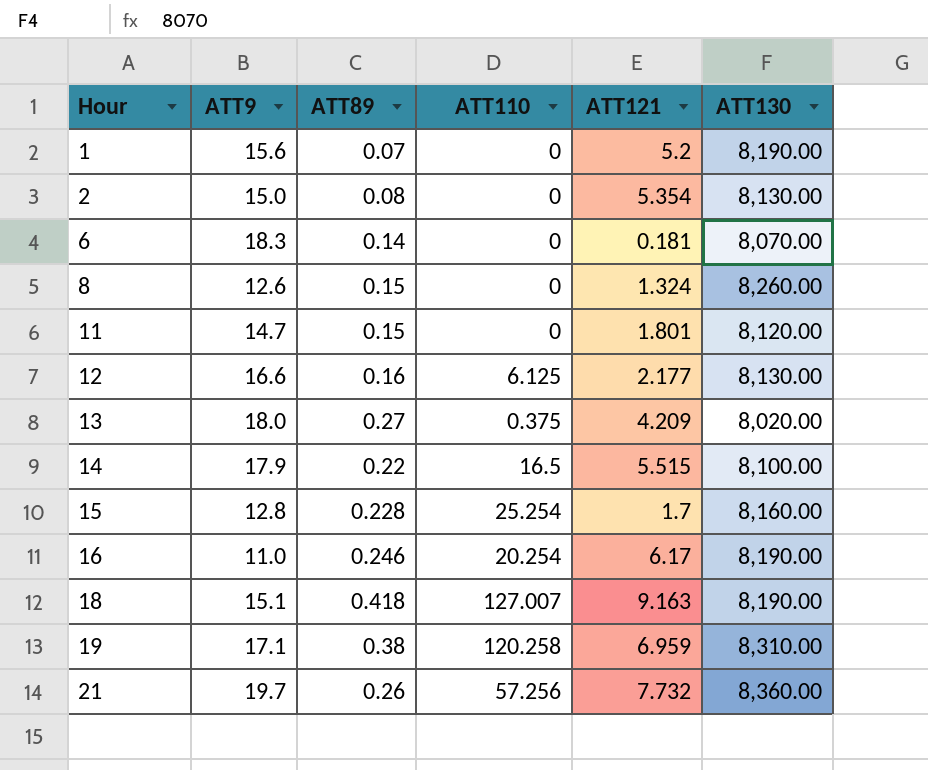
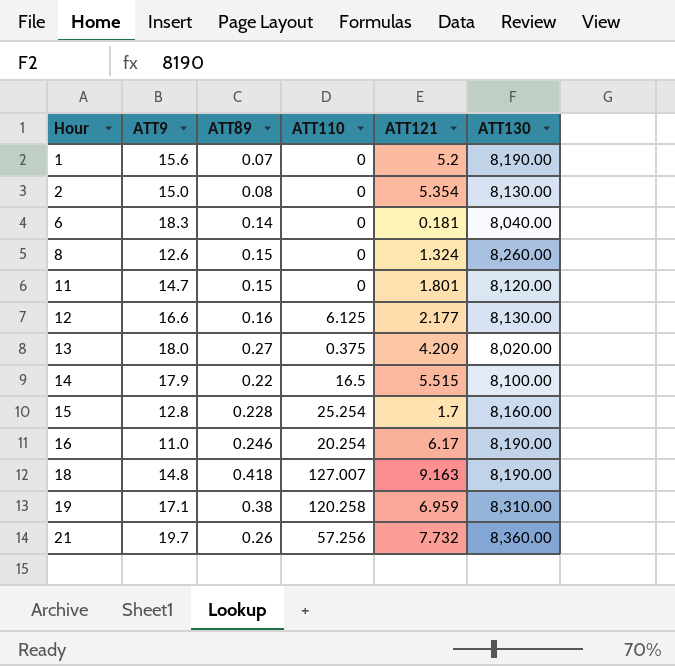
6 | ATT130: 8,070.00 -> 8,040.00
18 | ATT9: 15.1 -> 14.8

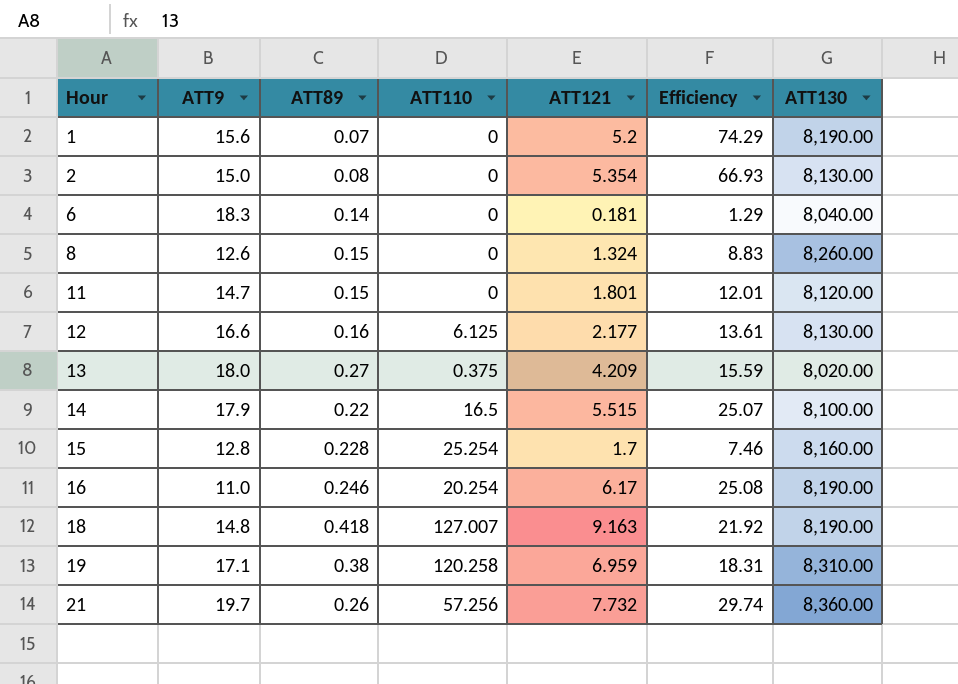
column Efficiency | formula: none -> [ATT121] / [ATT89]

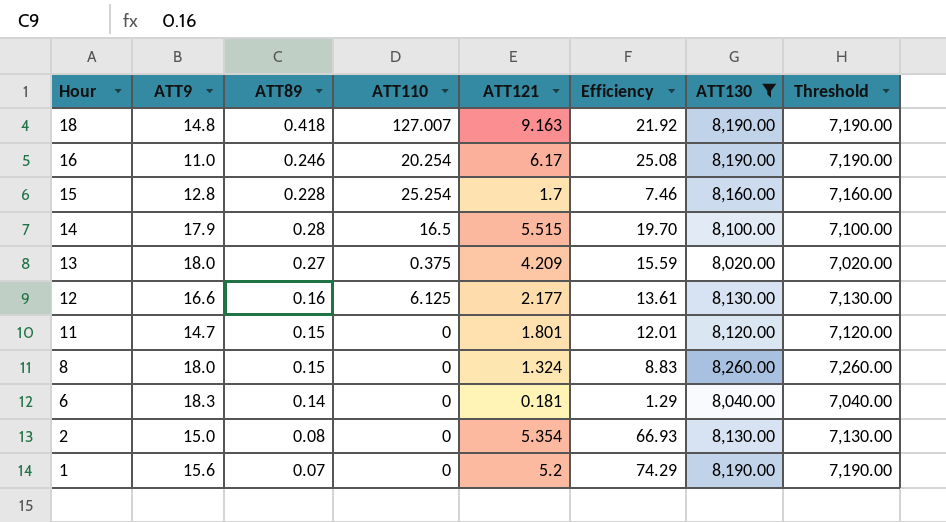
filter: none -> ATT130 <= 8,260.00
row order: Hour ascending -> Hour descending
column Threshold | formula: none -> [ATT130] - 1000
14 | ATT89: 0.22 -> 0.28
14 | Efficiency: 25.07 -> 19.70
8 | ATT9: 12.6 -> 18.0

